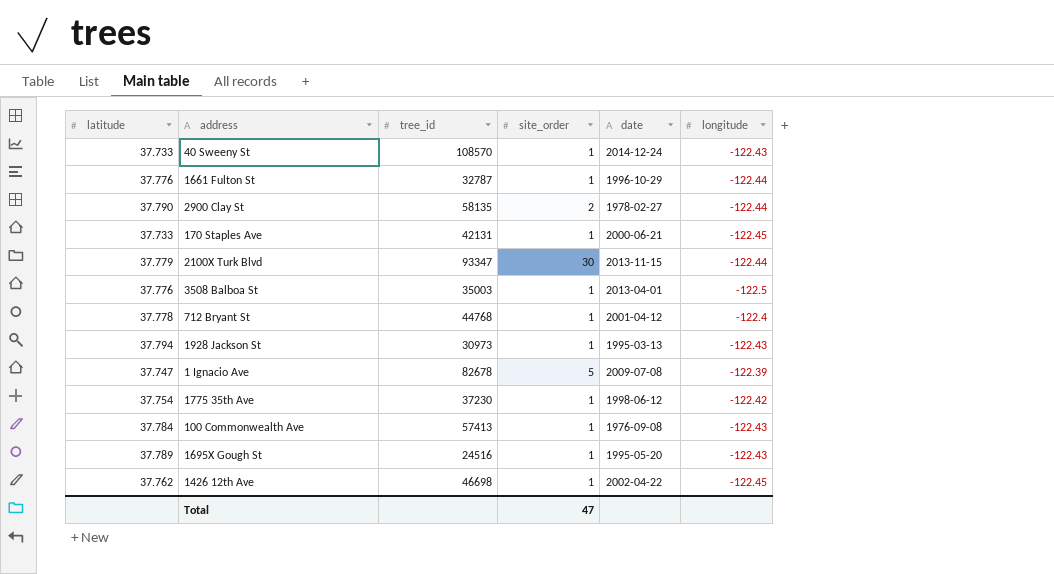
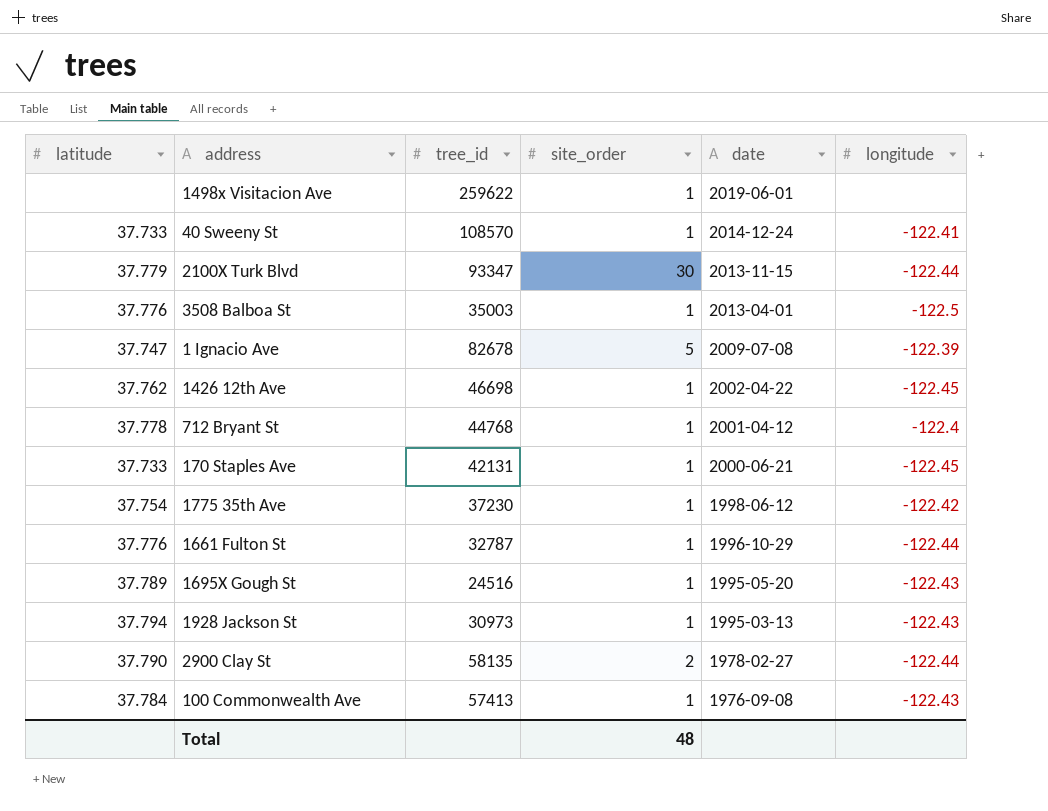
row order: none -> date descending
row 1498x Visitacion Ave: none -> none | 259622 | 1 | 2019-06-01 | none
40 Sweeny St | longitude: -122.43 -> -122.41
Total | site_order: 47 -> 48

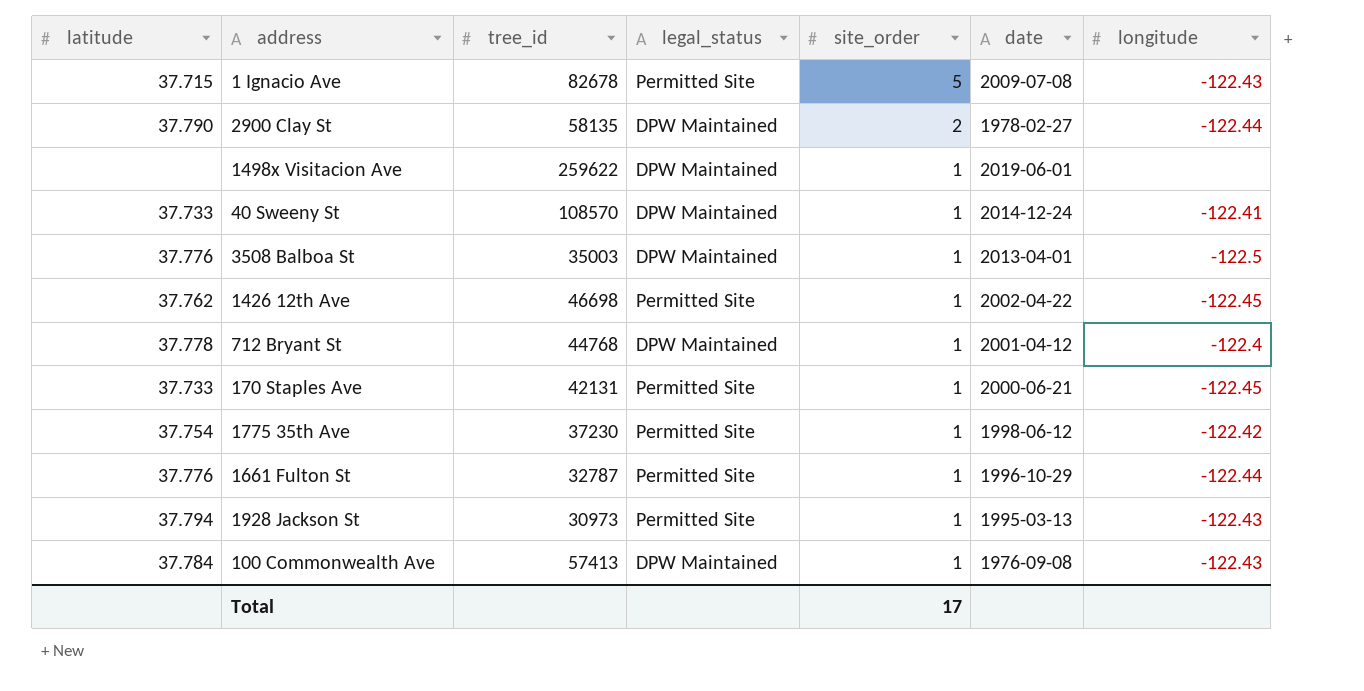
row order: date descending -> site_order descending
column legal_status | position: none -> 4
row 2100X Turk Blvd: 37.779 | 93347 | 30 | 2013-11-15 | -122.44 -> none
row 1695X Gough St: 37.789 | 24516 | 1 | 1995-05-20 | -122.43 -> none
1 Ignacio Ave | latitude: 37.747 -> 37.715
1 Ignacio Ave | longitude: -122.39 -> -122.43
Total | site_order: 48 -> 17

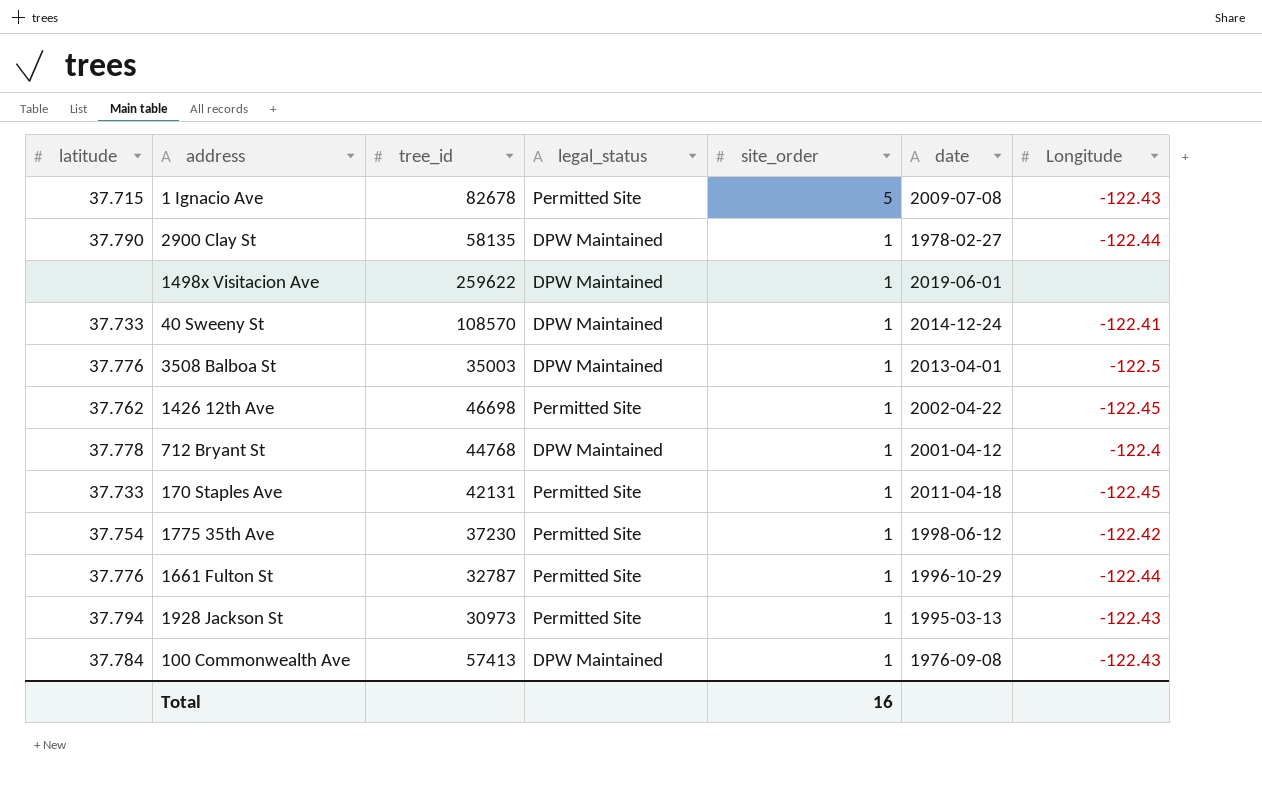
column name: longitude -> Longitude
2900 Clay St | site_order: 2 -> 1
170 Staples Ave | date: 2000-06-21 -> 2011-04-18
Total | site_order: 17 -> 16

